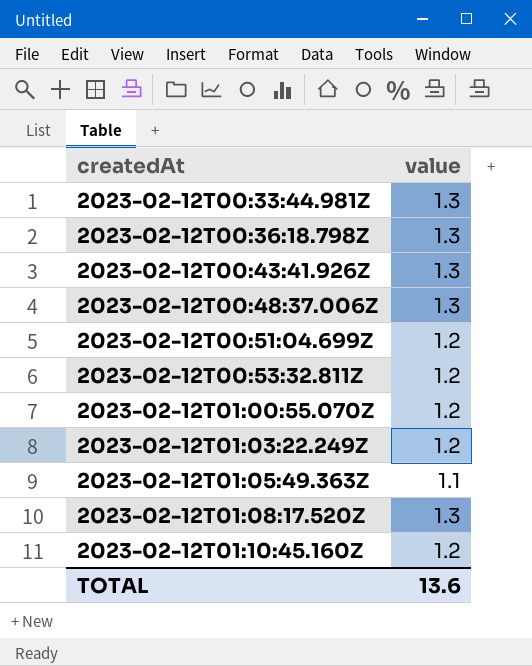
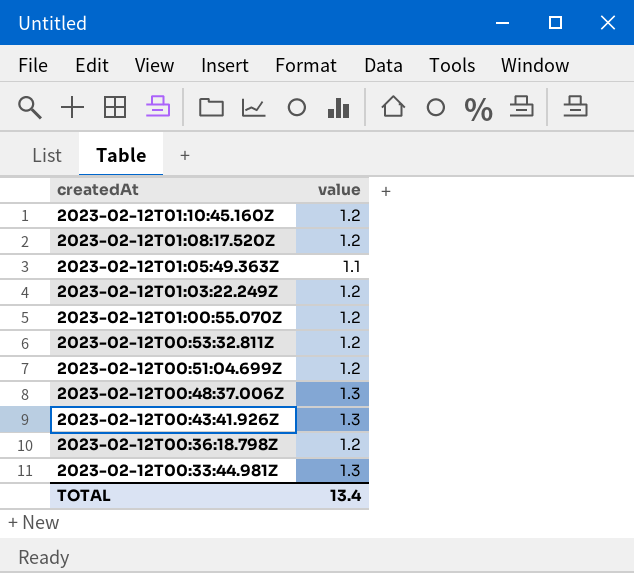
row order: createdAt ascending -> createdAt descending
2023-02-12T01:08:17.520Z | value: 1.3 -> 1.2
2023-02-12T00:36:18.798Z | value: 1.3 -> 1.2
TOTAL | value: 13.6 -> 13.4

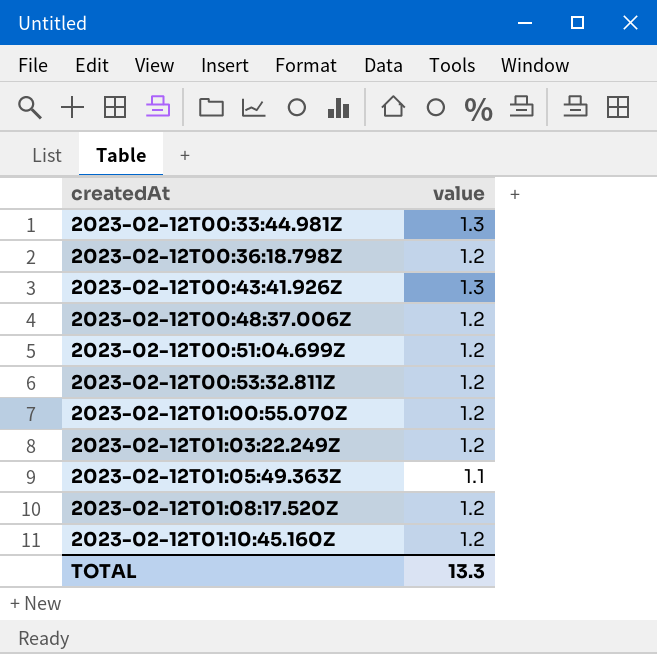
row order: createdAt descending -> createdAt ascending
2023-02-12T00:48:37.006Z | value: 1.3 -> 1.2
TOTAL | value: 13.4 -> 13.3

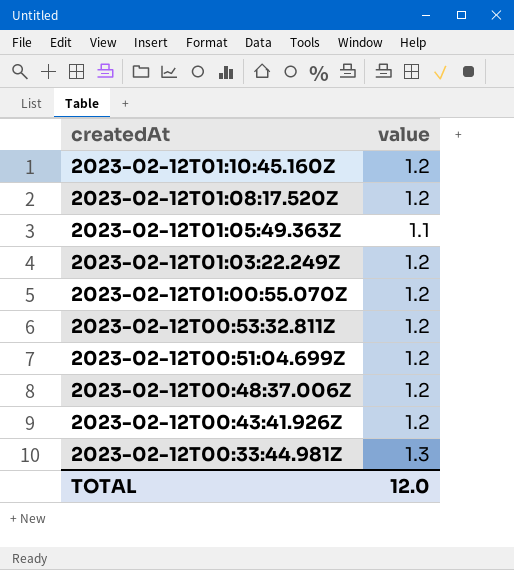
row order: createdAt ascending -> createdAt descending
row 2023-02-12T00:36:18.798Z: 1.2 -> none
2023-02-12T00:43:41.926Z | value: 1.3 -> 1.2
TOTAL | value: 13.3 -> 12.0

